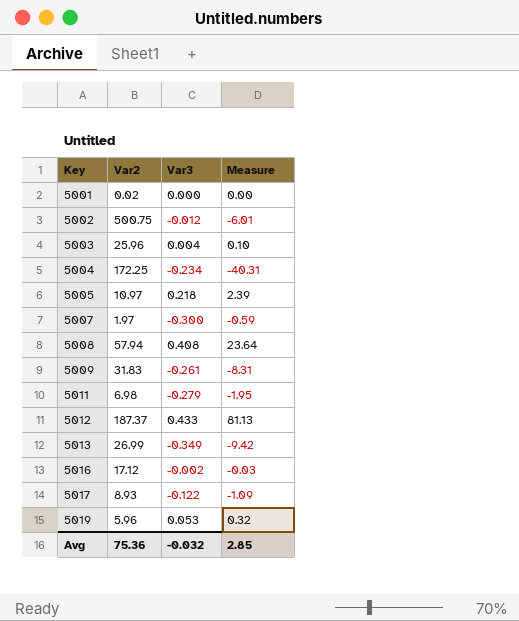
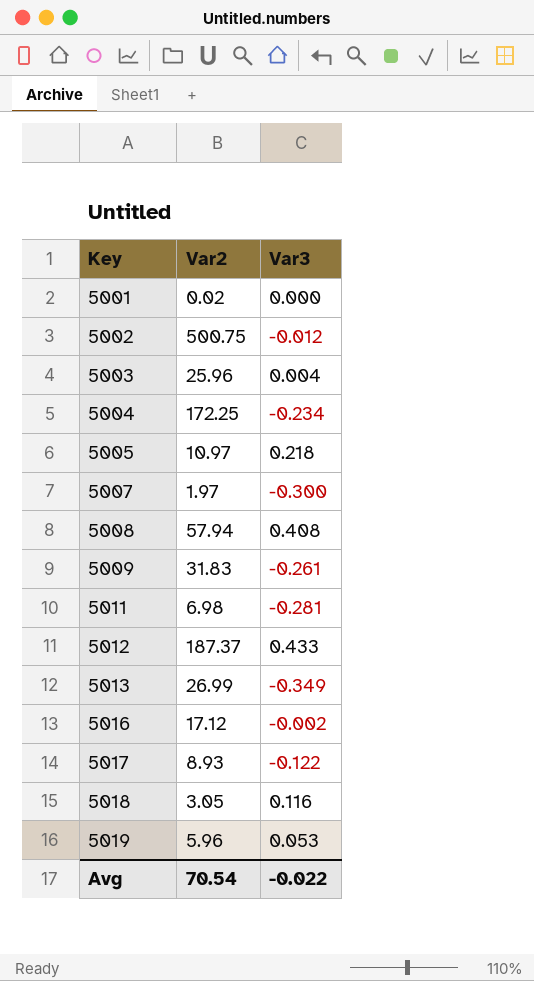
column Measure | formula: [Var2] * [Var3] -> none
5011 | Var3: -0.279 -> -0.281
row 5018: none -> 3.05 | 0.116
Avg | Var2: 75.36 -> 70.54
Avg | Var3: -0.032 -> -0.022

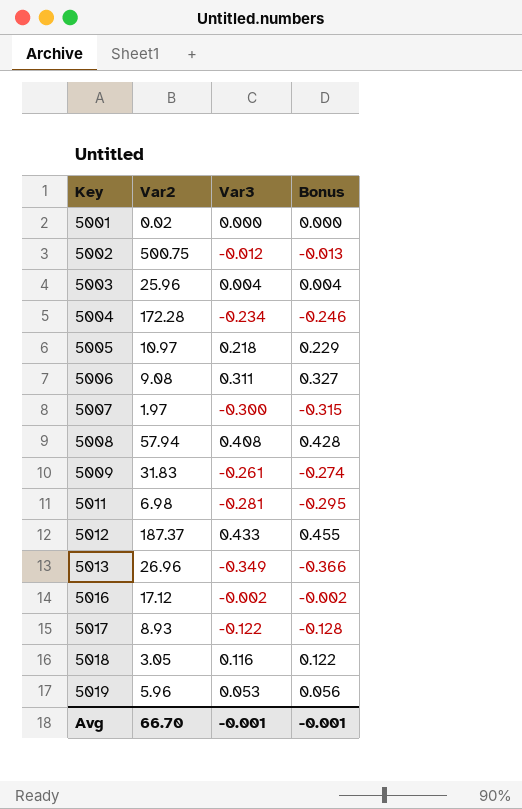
column Bonus | formula: none -> [Var3] * 1.05
5004 | Var2: 172.25 -> 172.28
row 5006: none -> 9.08 | 0.311 | 0.327
5013 | Var2: 26.99 -> 26.96
Avg | Var2: 70.54 -> 66.70
Avg | Var3: -0.022 -> -0.001

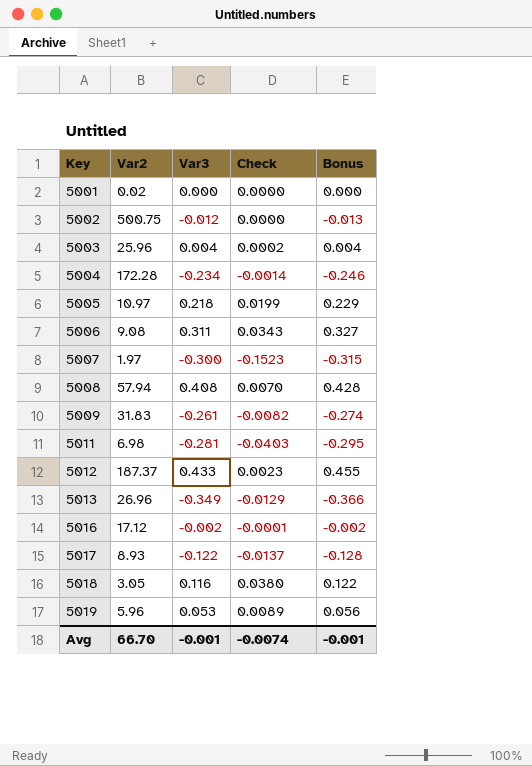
column Check | formula: none -> [Var3] / [Var2]

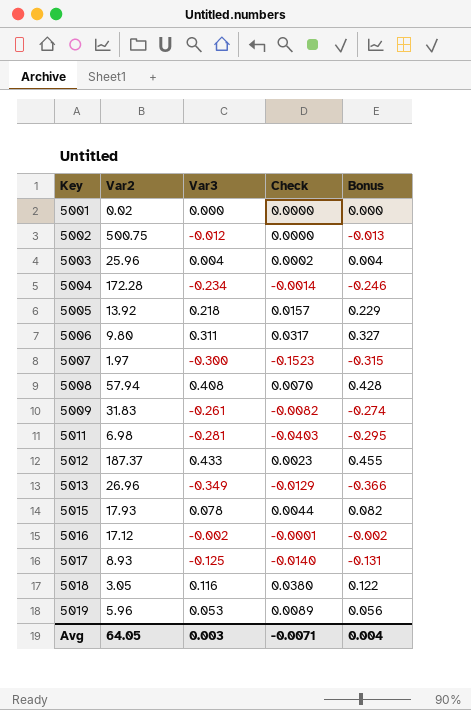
5005 | Var2: 10.97 -> 13.92
5005 | Check: 0.0199 -> 0.0157
5006 | Var2: 9.08 -> 9.80
5006 | Check: 0.0343 -> 0.0317
row 5015: none -> 17.93 | 0.078 | 0.0044 | 0.082
5017 | Var3: -0.122 -> -0.125
5017 | Check: -0.0137 -> -0.0140
5017 | Bonus: -0.128 -> -0.131
Avg | Var2: 66.70 -> 64.05
Avg | Var3: -0.001 -> 0.003
Avg | Check: -0.0074 -> -0.0071
Avg | Bonus: -0.001 -> 0.004

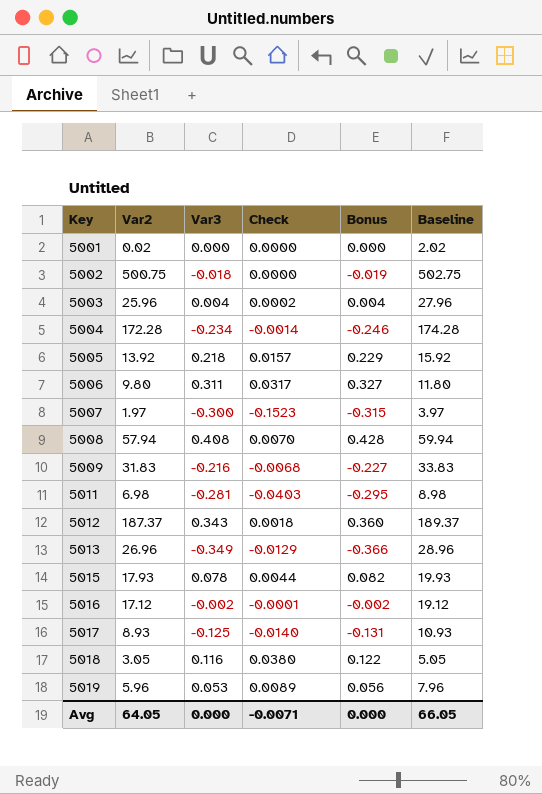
column Baseline | formula: none -> [Var2] + 2
5002 | Var3: -0.012 -> -0.018
5002 | Bonus: -0.013 -> -0.019
5009 | Var3: -0.261 -> -0.216
5009 | Check: -0.0082 -> -0.0068
5009 | Bonus: -0.274 -> -0.227
5012 | Var3: 0.433 -> 0.343
5012 | Check: 0.0023 -> 0.0018
5012 | Bonus: 0.455 -> 0.360
Avg | Var3: 0.003 -> 0.000
Avg | Bonus: 0.004 -> 0.000

